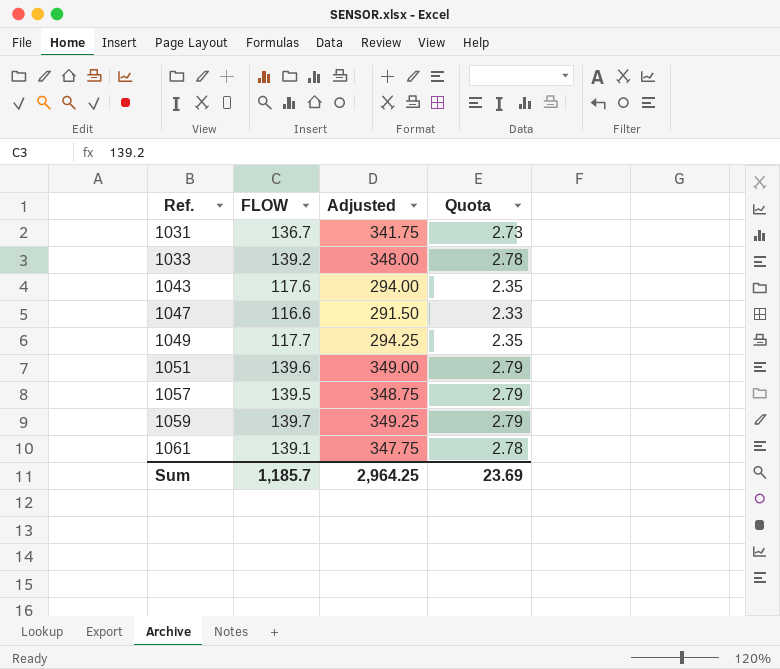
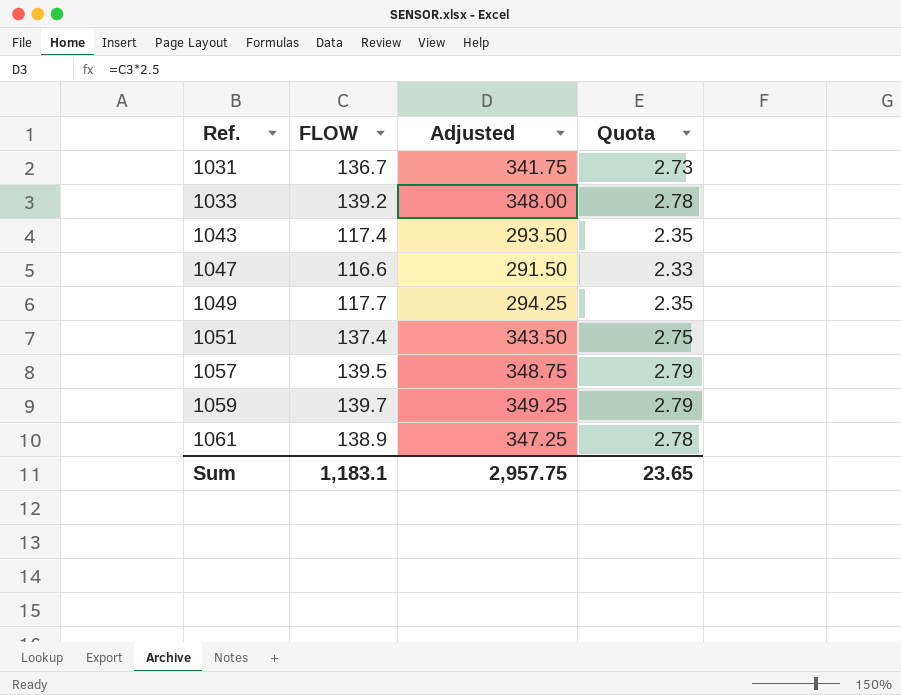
1043 | FLOW: 117.6 -> 117.4
1043 | Adjusted: 294.00 -> 293.50
1051 | FLOW: 139.6 -> 137.4
1051 | Adjusted: 349.00 -> 343.50
1051 | Quota: 2.79 -> 2.75
1061 | FLOW: 139.1 -> 138.9
1061 | Adjusted: 347.75 -> 347.25
Sum | FLOW: 1,185.7 -> 1,183.1
Sum | Adjusted: 2,964.25 -> 2,957.75
Sum | Quota: 23.69 -> 23.65

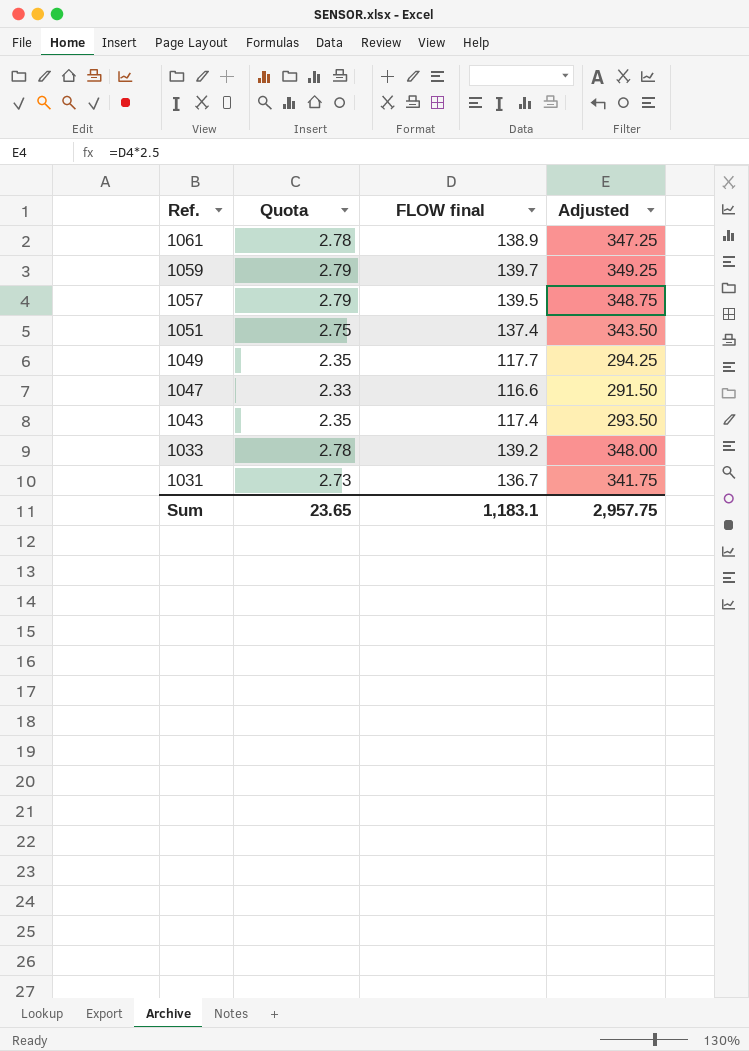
row order: Ref. ascending -> Ref. descending
column Quota | position: 4 -> 2
column name: FLOW -> FLOW final

